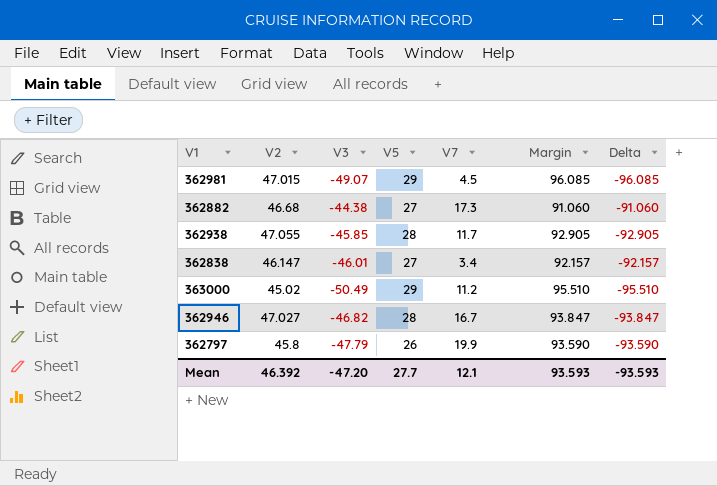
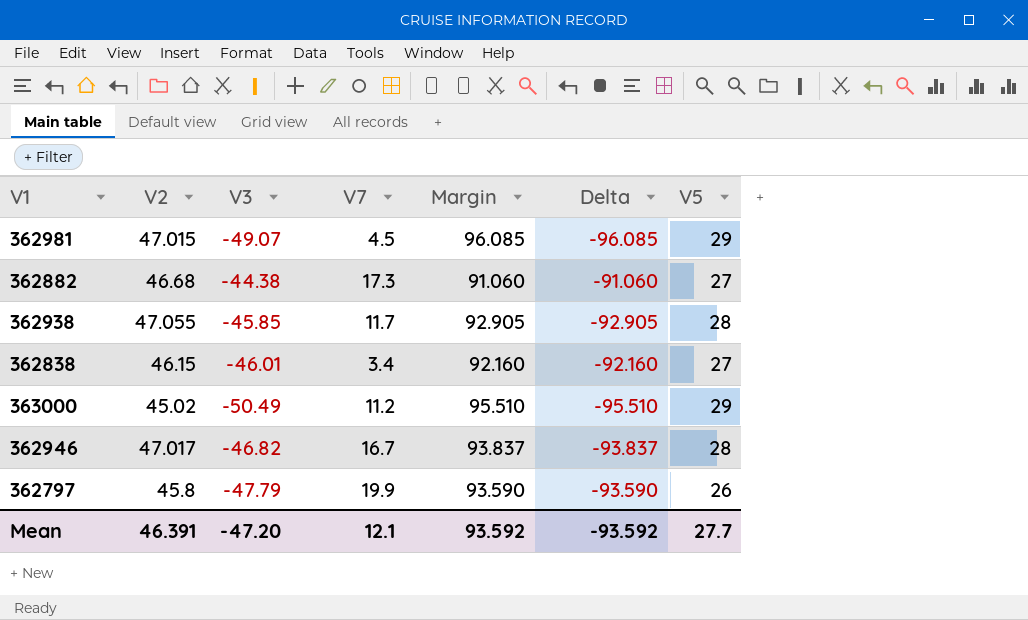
column V5 | position: 4 -> 7
362838 | V2: 46.147 -> 46.15
362838 | Margin: 92.157 -> 92.160
362838 | Delta: -92.157 -> -92.160
362946 | V2: 47.027 -> 47.017
362946 | Margin: 93.847 -> 93.837
362946 | Delta: -93.847 -> -93.837
Mean | V2: 46.392 -> 46.391
Mean | Margin: 93.593 -> 93.592
Mean | Delta: -93.593 -> -93.592

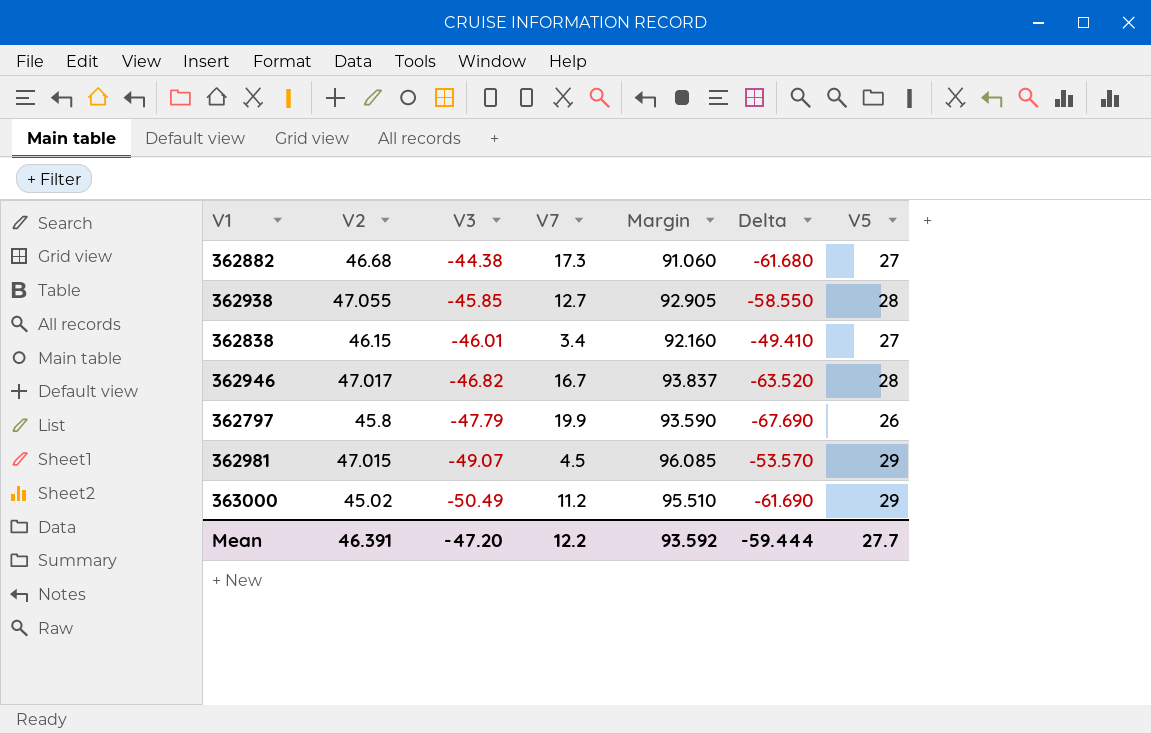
row order: none -> V3 descending
column Delta | formula: [V3] - [V2] -> [V3] - [V7]
362938 | V7: 11.7 -> 12.7
Mean | V7: 12.1 -> 12.2
Mean | Delta: -93.592 -> -59.444

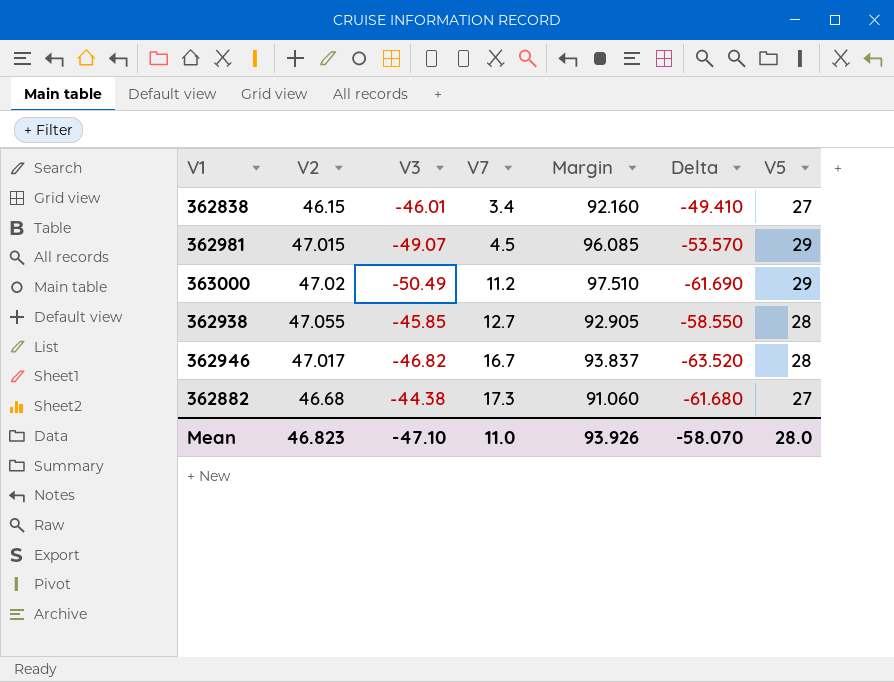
row order: V3 descending -> V7 ascending
row 362797: 45.8 | -47.79 | 19.9 | 93.590 | -67.690 | 26 -> none
363000 | V2: 45.02 -> 47.02
363000 | Margin: 95.510 -> 97.510
Mean | V2: 46.391 -> 46.823
Mean | V3: -47.20 -> -47.10
Mean | V7: 12.2 -> 11.0
Mean | Margin: 93.592 -> 93.926
Mean | Delta: -59.444 -> -58.070
Mean | V5: 27.7 -> 28.0

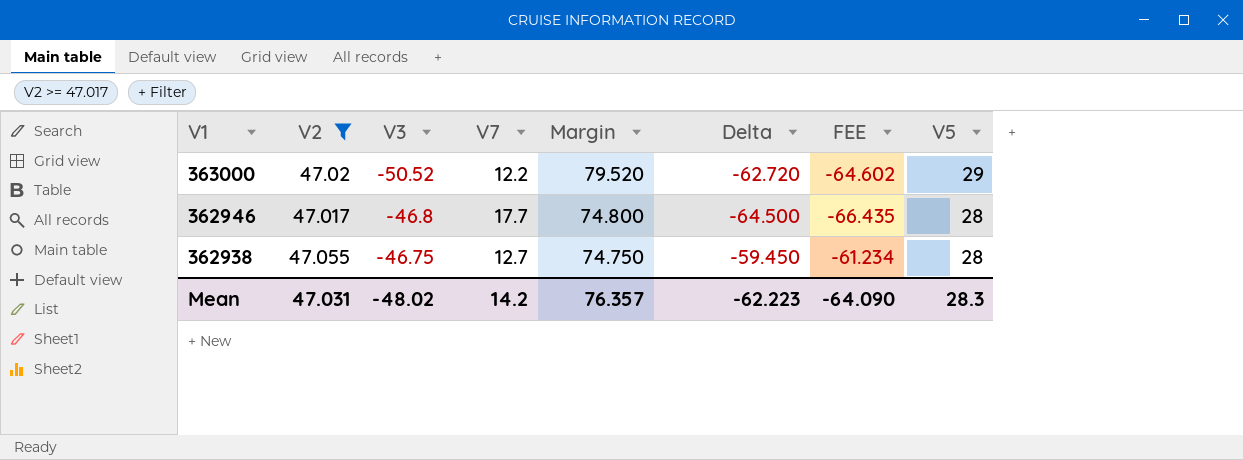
filter: none -> V2 >= 47.017
row order: V7 ascending -> V1 descending
column Margin | formula: [V2] - [V3] -> [V5] - [V3]
column FEE | formula: none -> [Delta] * 1.03
363000 | V3: -50.49 -> -50.52
363000 | V7: 11.2 -> 12.2
363000 | Delta: -61.690 -> -62.720
362946 | V3: -46.82 -> -46.8
362946 | V7: 16.7 -> 17.7
362946 | Delta: -63.520 -> -64.500
362938 | V3: -45.85 -> -46.75
362938 | Delta: -58.550 -> -59.450
Mean | V2: 46.823 -> 47.031
Mean | V3: -47.10 -> -48.02
Mean | V7: 11.0 -> 14.2
Mean | Margin: 93.926 -> 76.357
Mean | Delta: -58.070 -> -62.223
Mean | V5: 28.0 -> 28.3

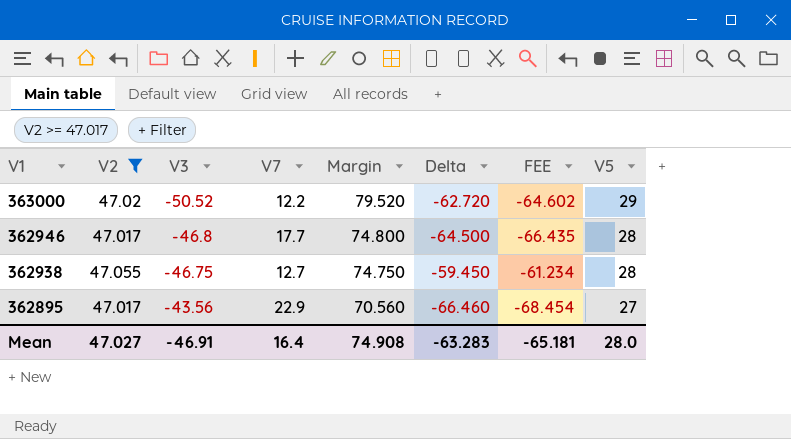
row 362895: none -> 47.017 | -43.56 | 22.9 | 70.560 | -66.460 | -68.454 | 27
Mean | V2: 47.031 -> 47.027
Mean | V3: -48.02 -> -46.91
Mean | V7: 14.2 -> 16.4
Mean | Margin: 76.357 -> 74.908
Mean | Delta: -62.223 -> -63.283
Mean | FEE: -64.090 -> -65.181
Mean | V5: 28.3 -> 28.0

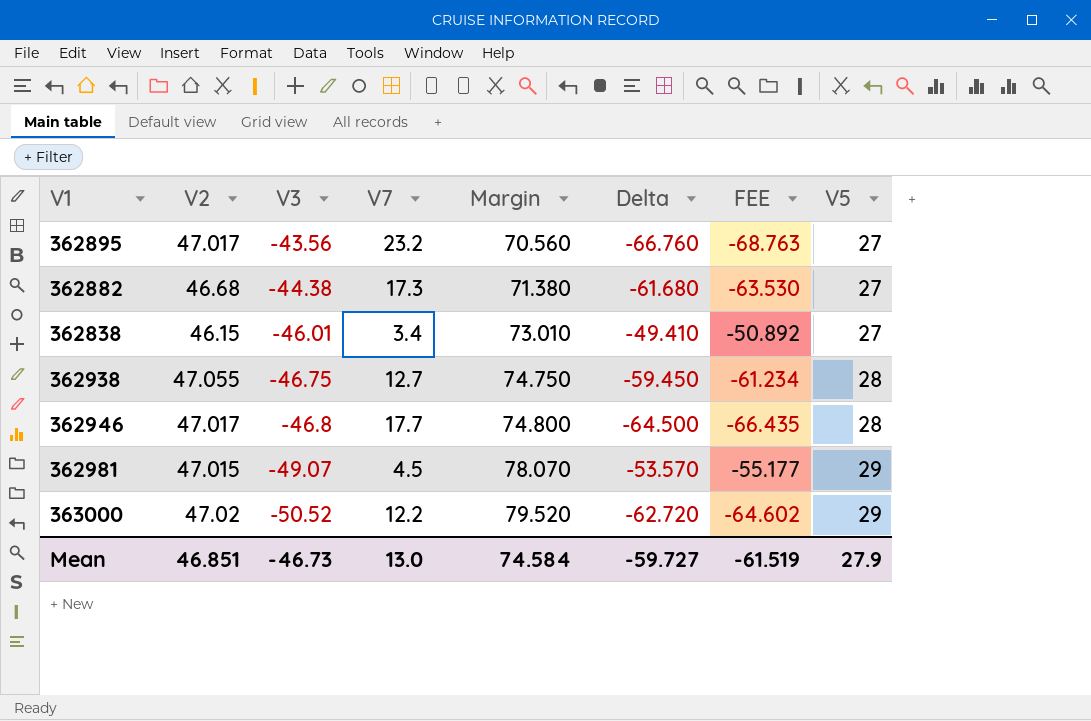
filter: V2 >= 47.017 -> none
row order: V1 descending -> V3 descending
362895 | V7: 22.9 -> 23.2
362895 | Delta: -66.460 -> -66.760
362895 | FEE: -68.454 -> -68.763
Mean | V2: 47.027 -> 46.851
Mean | V3: -46.91 -> -46.73
Mean | V7: 16.4 -> 13.0
Mean | Margin: 74.908 -> 74.584
Mean | Delta: -63.283 -> -59.727
Mean | FEE: -65.181 -> -61.519
Mean | V5: 28.0 -> 27.9

